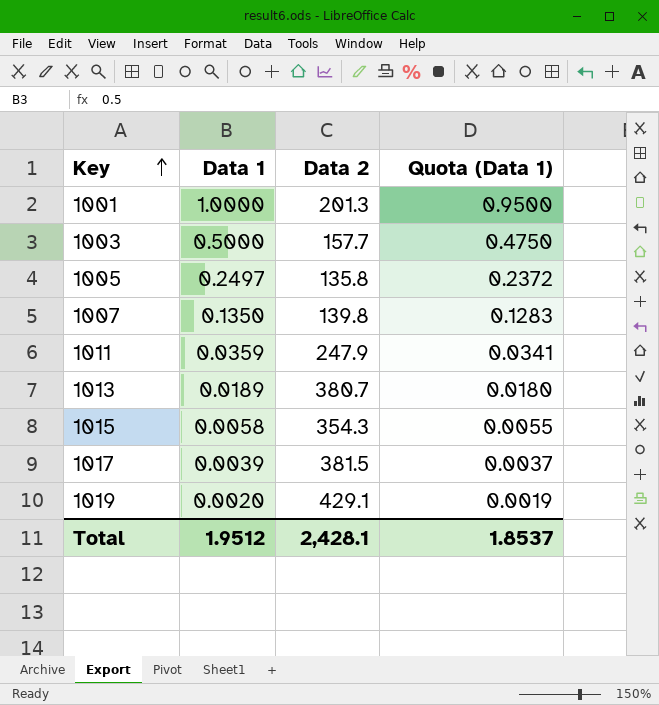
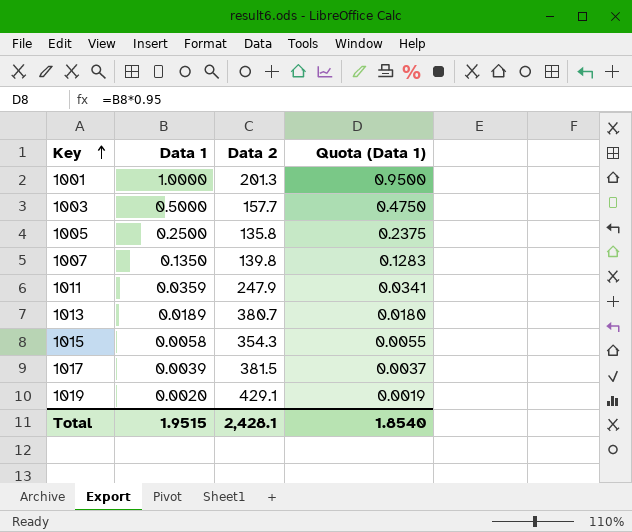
1005 | Data 1: 0.2497 -> 0.2500
1005 | Quota (Data 1): 0.2372 -> 0.2375
Total | Data 1: 1.9512 -> 1.9515
Total | Quota (Data 1): 1.8537 -> 1.8540

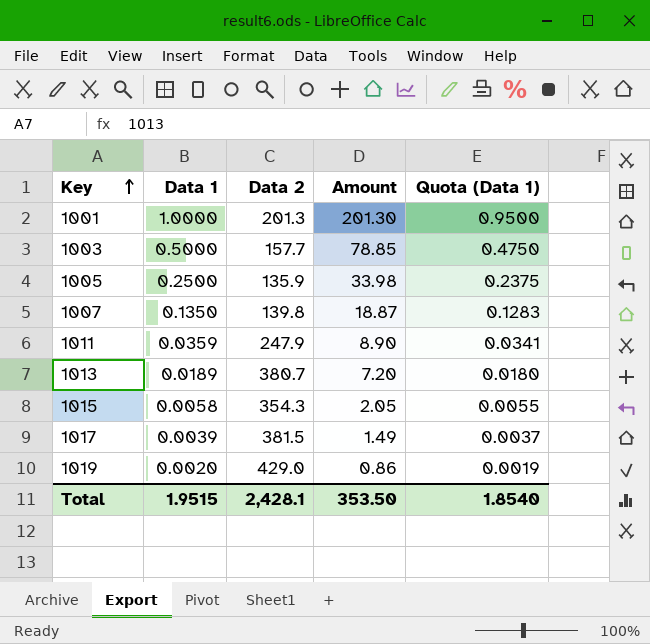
column Amount | formula: none -> [Data 1] * [Data 2]
1005 | Data 2: 135.8 -> 135.9
1019 | Data 2: 429.1 -> 429.0

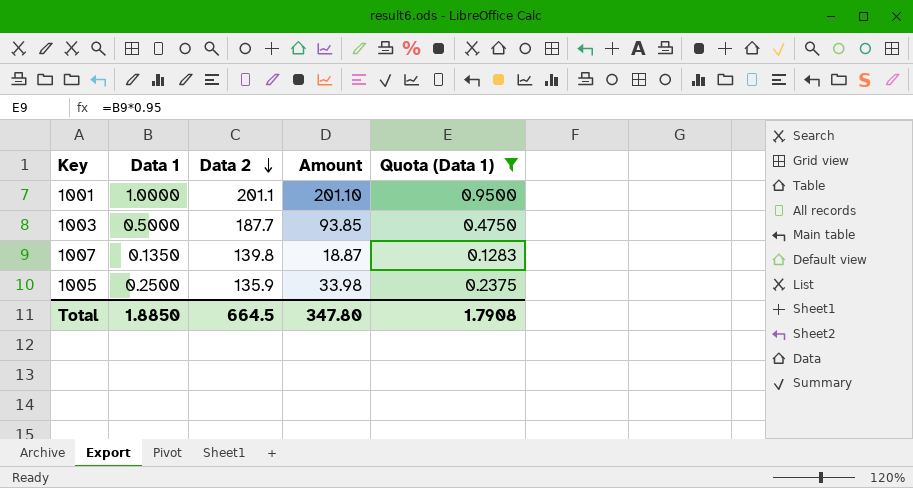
filter: none -> Quota (Data 1) >= 0.1283
row order: Key ascending -> Data 2 descending
1001 | Data 2: 201.3 -> 201.1
1001 | Amount: 201.30 -> 201.10
1003 | Data 2: 157.7 -> 187.7
1003 | Amount: 78.85 -> 93.85
Total | Data 1: 1.9515 -> 1.8850
Total | Data 2: 2,428.1 -> 664.5
Total | Amount: 353.50 -> 347.80
Total | Quota (Data 1): 1.8540 -> 1.7908

